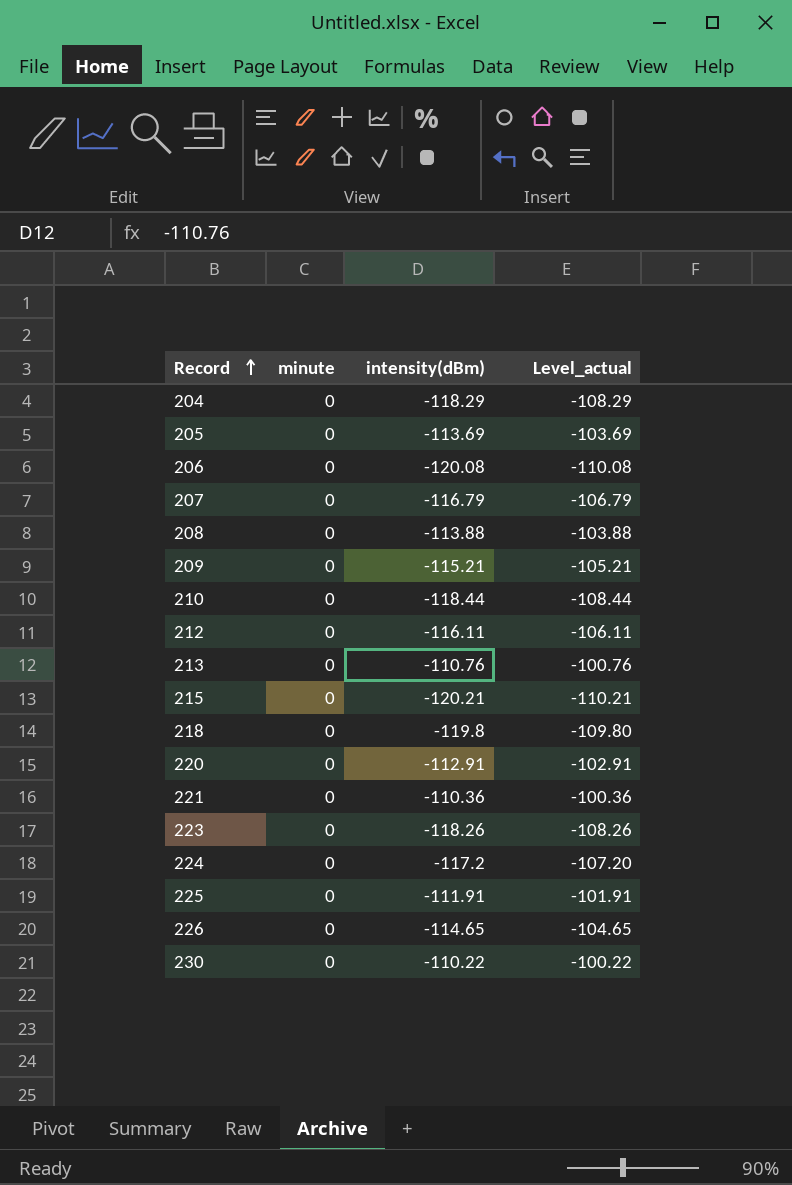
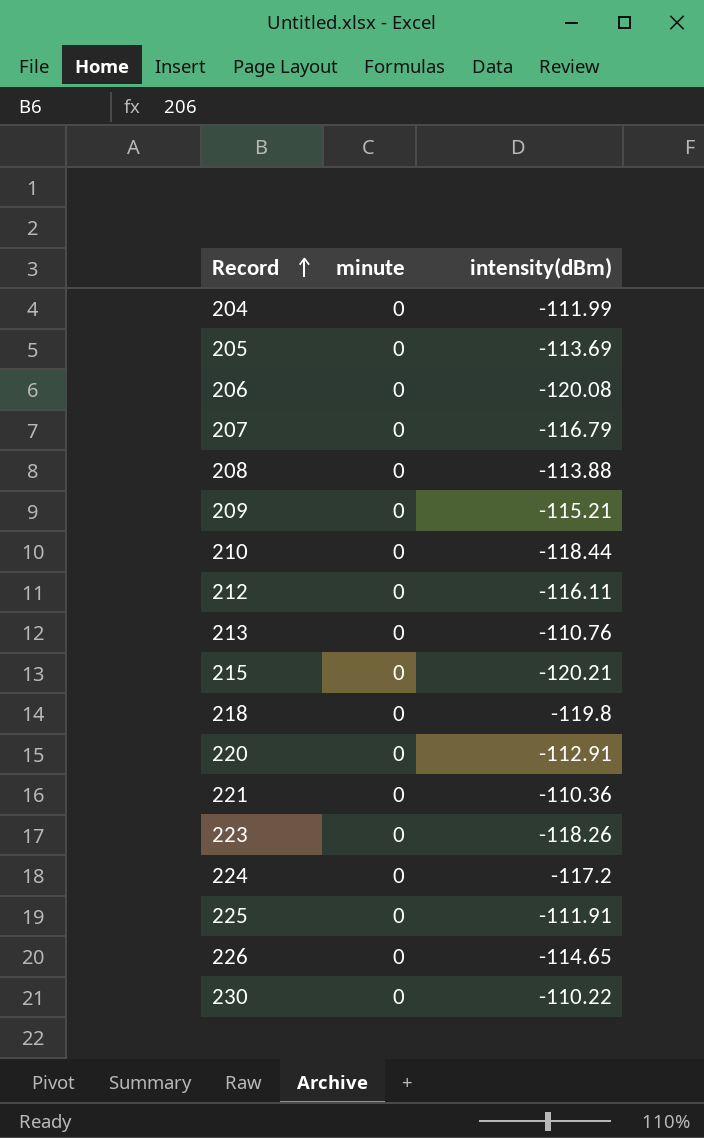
column Level_actual | formula: [intensity(dBm)] + 10 -> none
204 | intensity(dBm): -118.29 -> -111.99

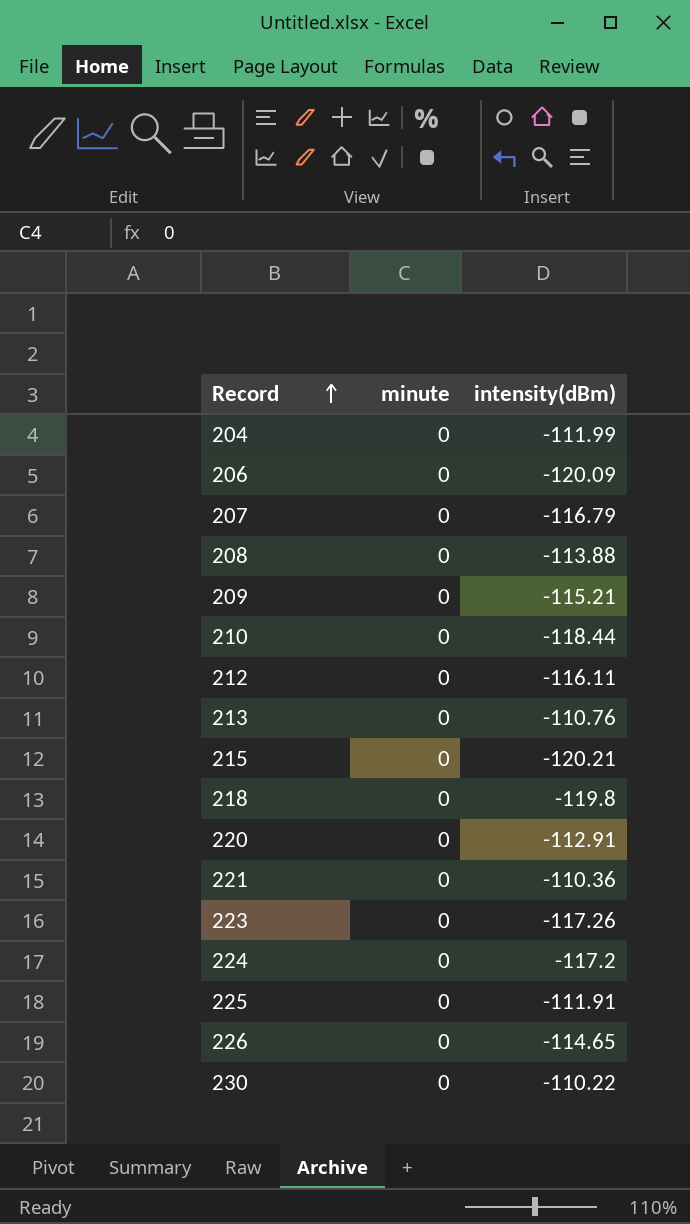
row 205: 0 | -113.69 -> none
206 | intensity(dBm): -120.08 -> -120.09
223 | intensity(dBm): -118.26 -> -117.26

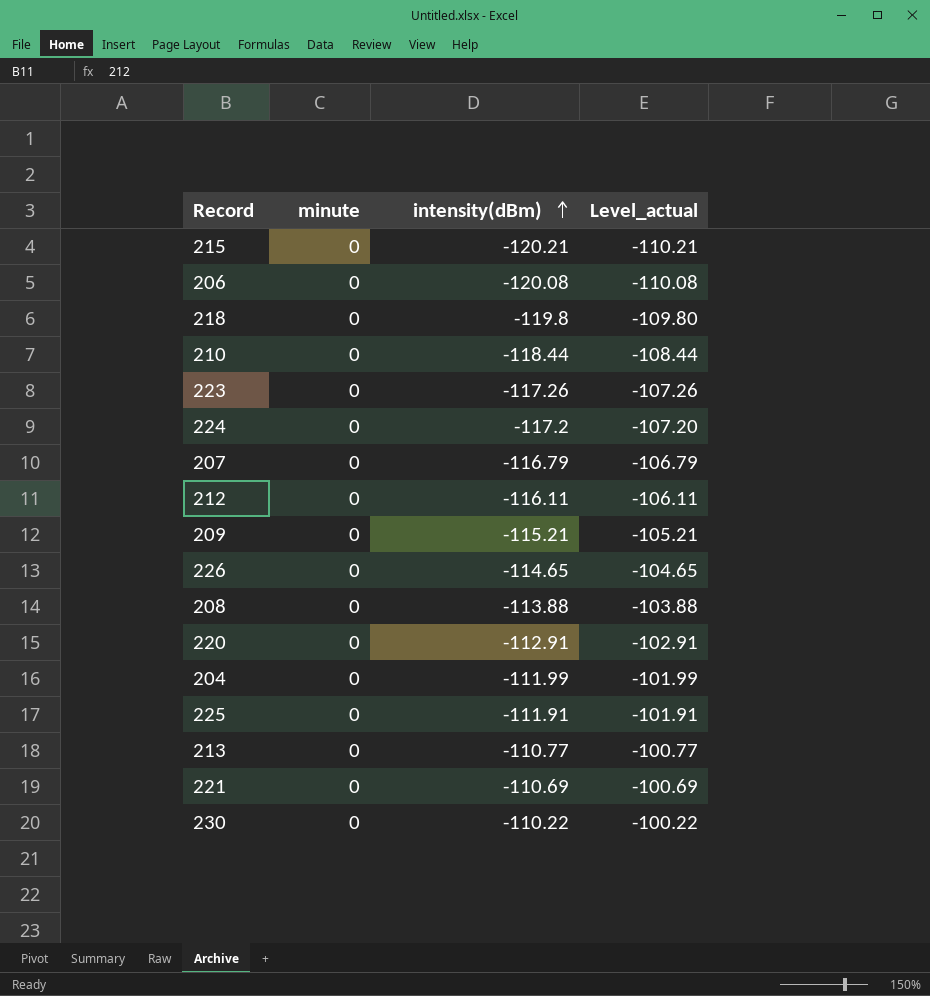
row order: Record ascending -> intensity(dBm) ascending
column Level_actual | formula: none -> [intensity(dBm)] + 10
206 | intensity(dBm): -120.09 -> -120.08
213 | intensity(dBm): -110.76 -> -110.77
221 | intensity(dBm): -110.36 -> -110.69

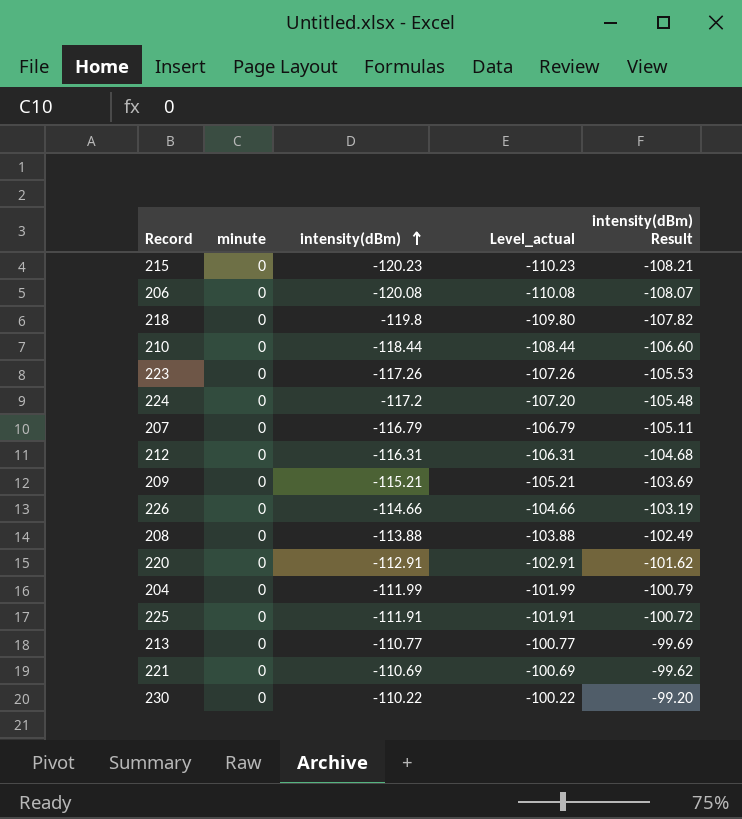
column intensity(dBm) Result | formula: none -> [intensity(dBm)] * 0.9
215 | intensity(dBm): -120.21 -> -120.23
215 | Level_actual: -110.21 -> -110.23
212 | intensity(dBm): -116.11 -> -116.31
212 | Level_actual: -106.11 -> -106.31
226 | intensity(dBm): -114.65 -> -114.66
226 | Level_actual: -104.65 -> -104.66

